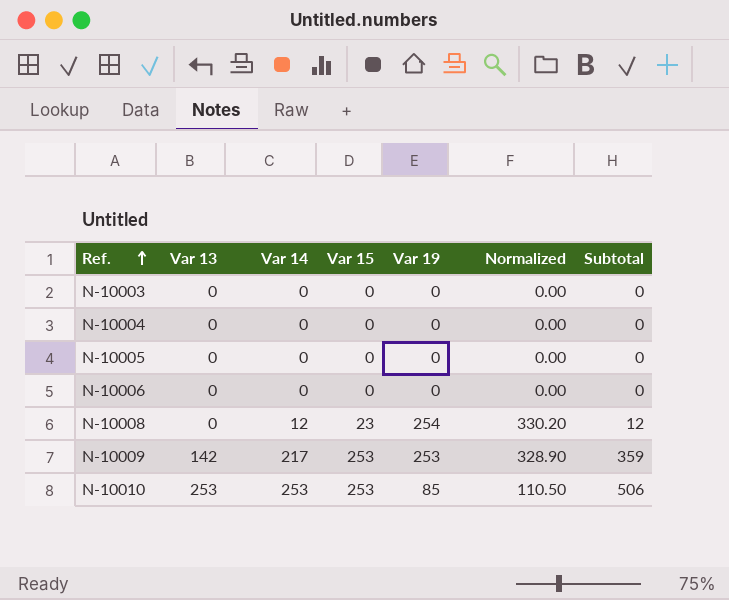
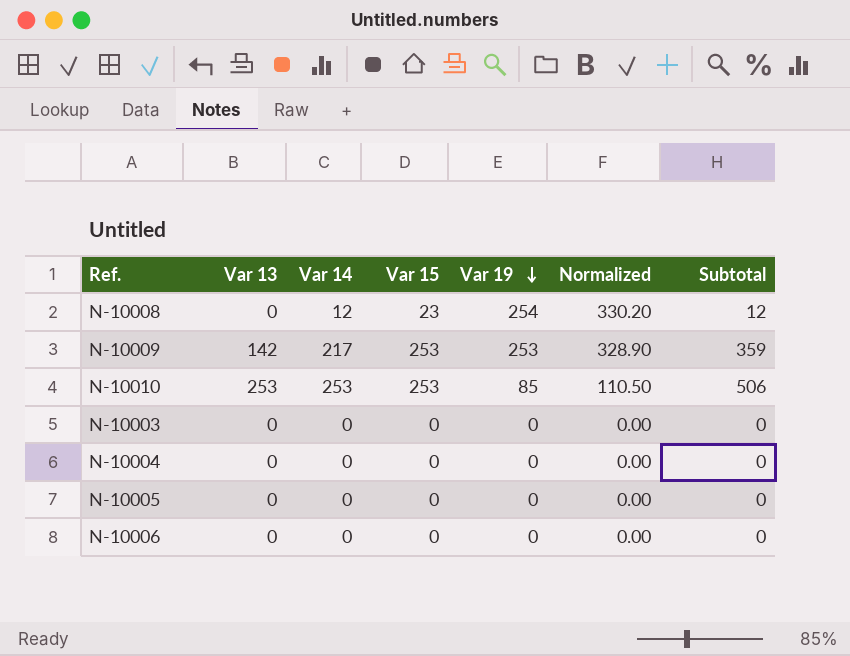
row order: Ref. ascending -> Var 19 descending

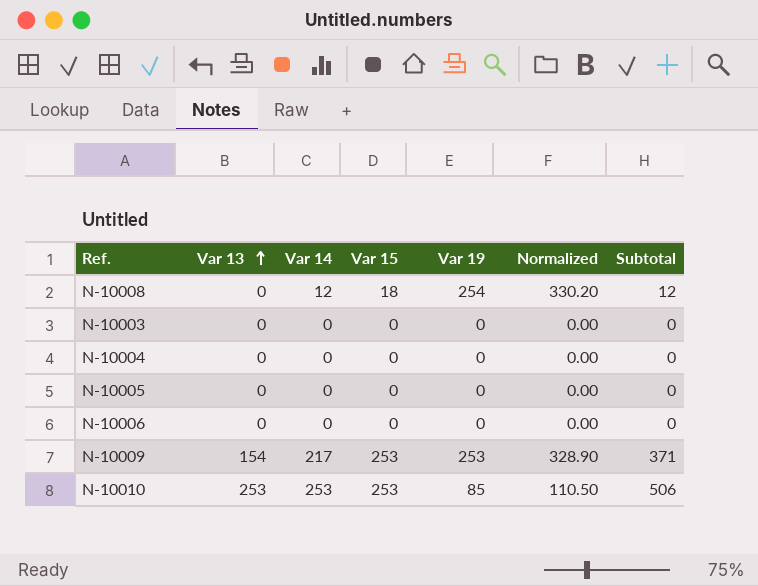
row order: Var 19 descending -> Var 13 ascending
N-10008 | Var 15: 23 -> 18
N-10009 | Var 13: 142 -> 154
N-10009 | Subtotal: 359 -> 371

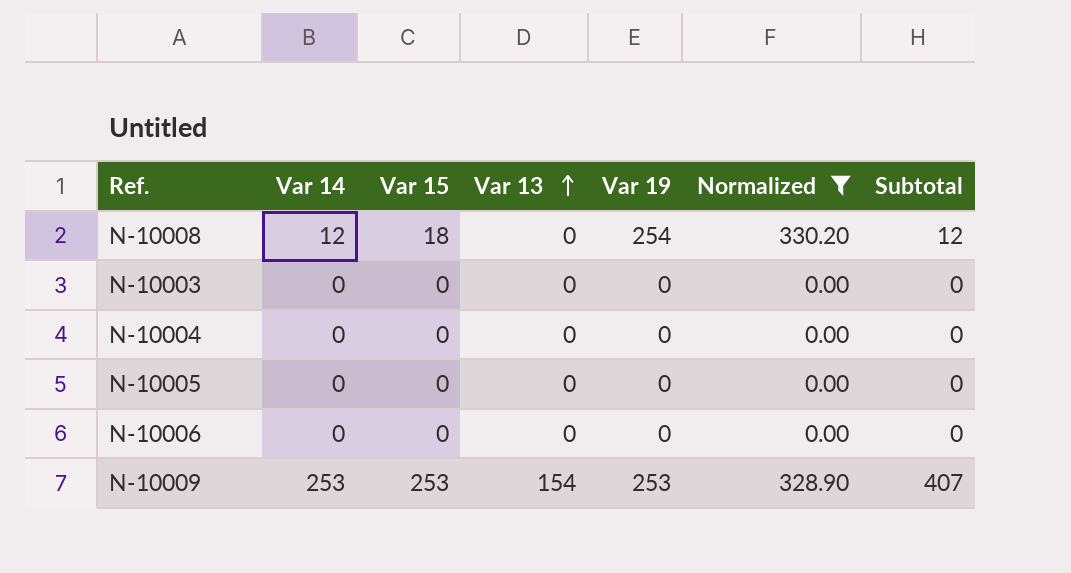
filter: none -> Normalized != 110.50
column Var 13 | position: 2 -> 4
N-10009 | Var 14: 217 -> 253
N-10009 | Subtotal: 371 -> 407

